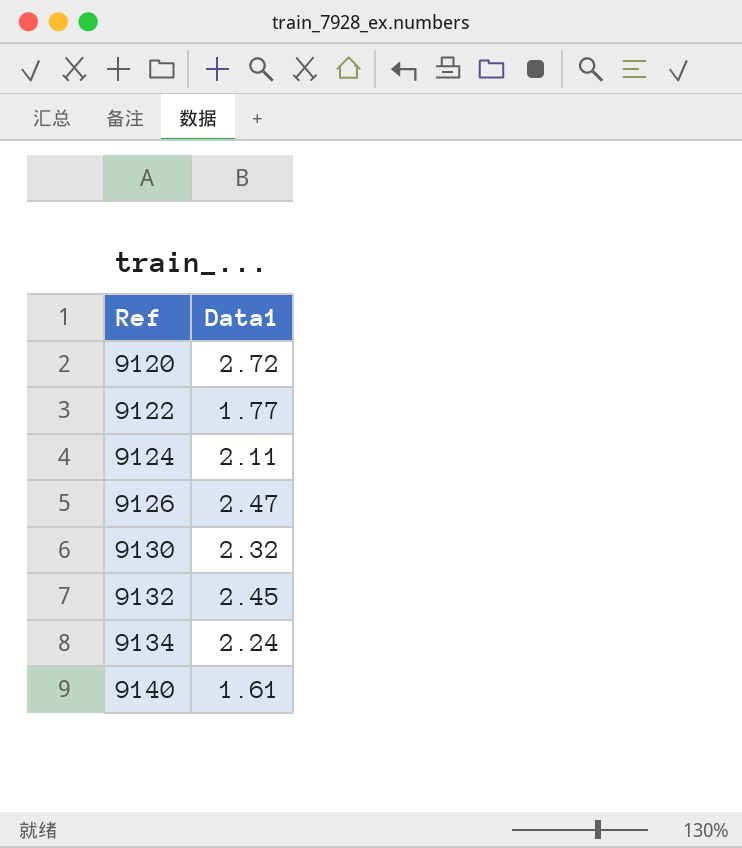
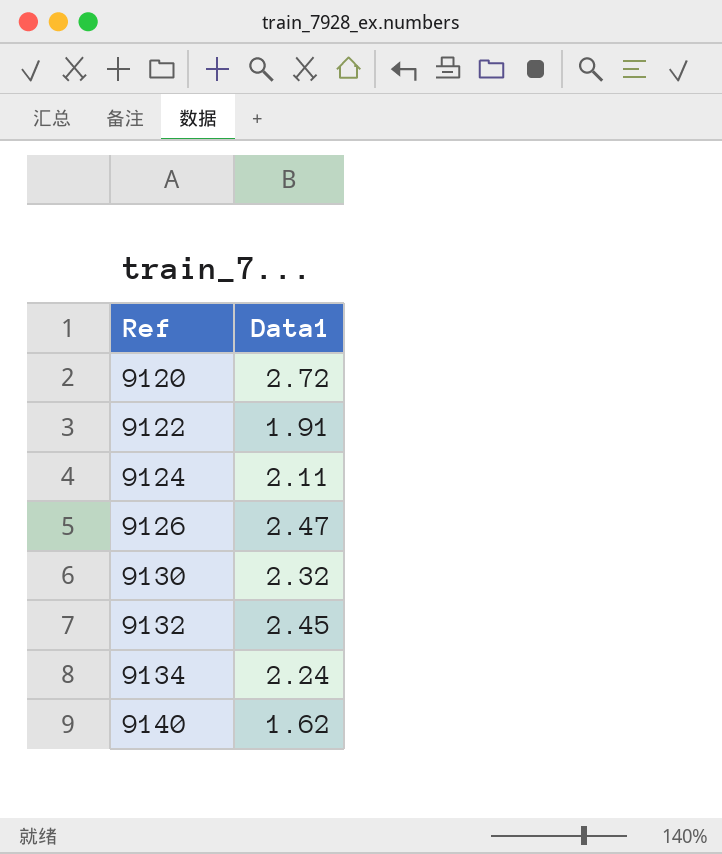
9122 | Data1: 1.77 -> 1.91
9140 | Data1: 1.61 -> 1.62

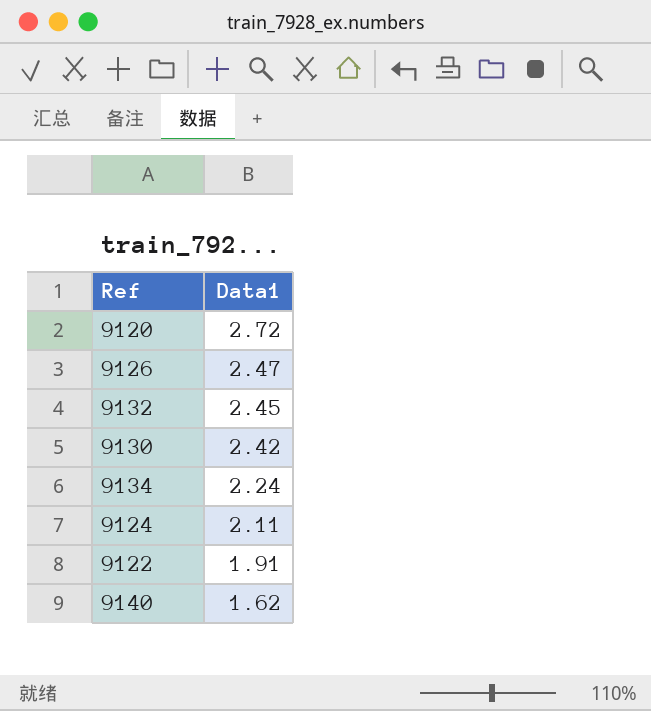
row order: Ref ascending -> Data1 descending
9130 | Data1: 2.32 -> 2.42

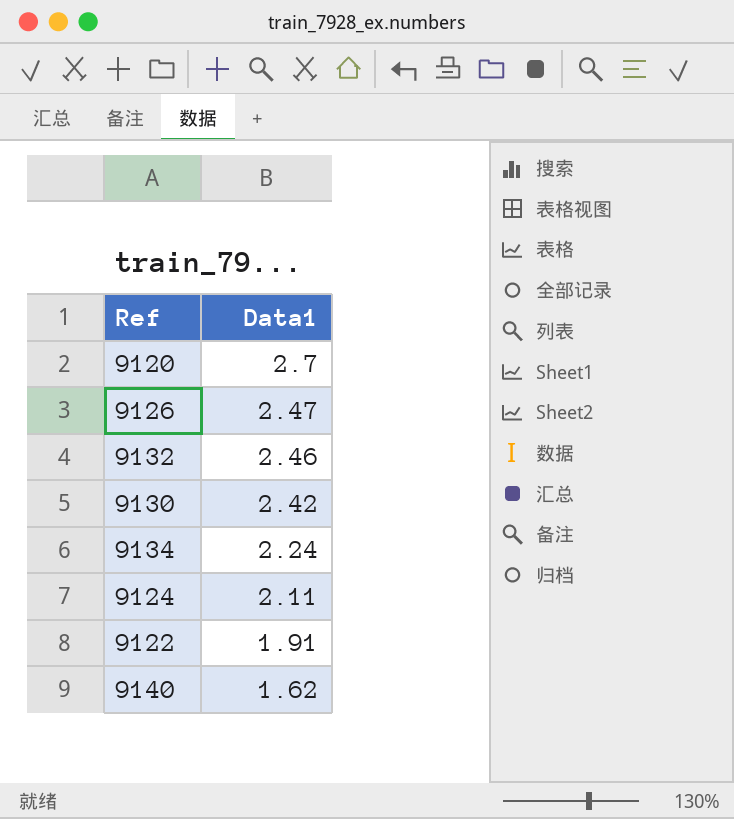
9120 | Data1: 2.72 -> 2.7
9132 | Data1: 2.45 -> 2.46

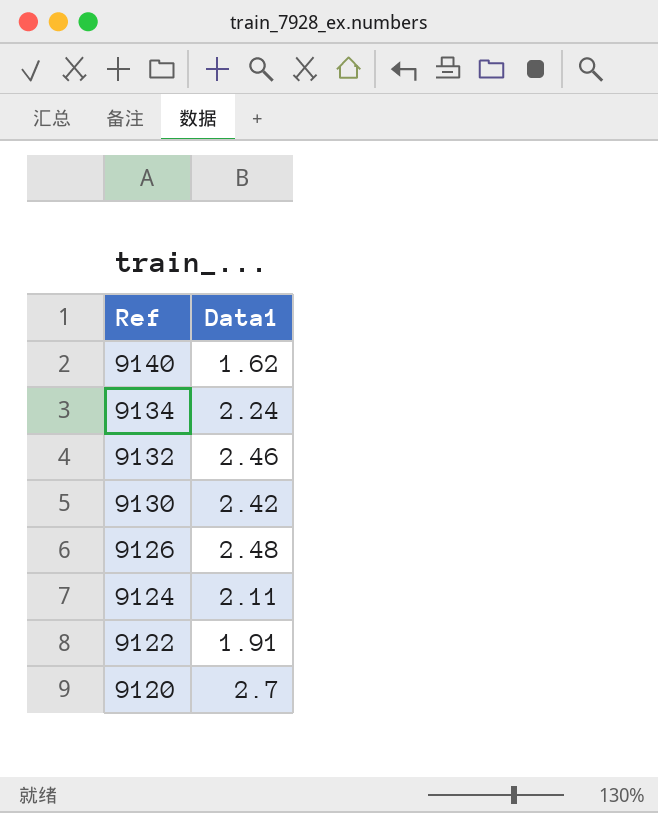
row order: Data1 descending -> Ref descending
9126 | Data1: 2.47 -> 2.48

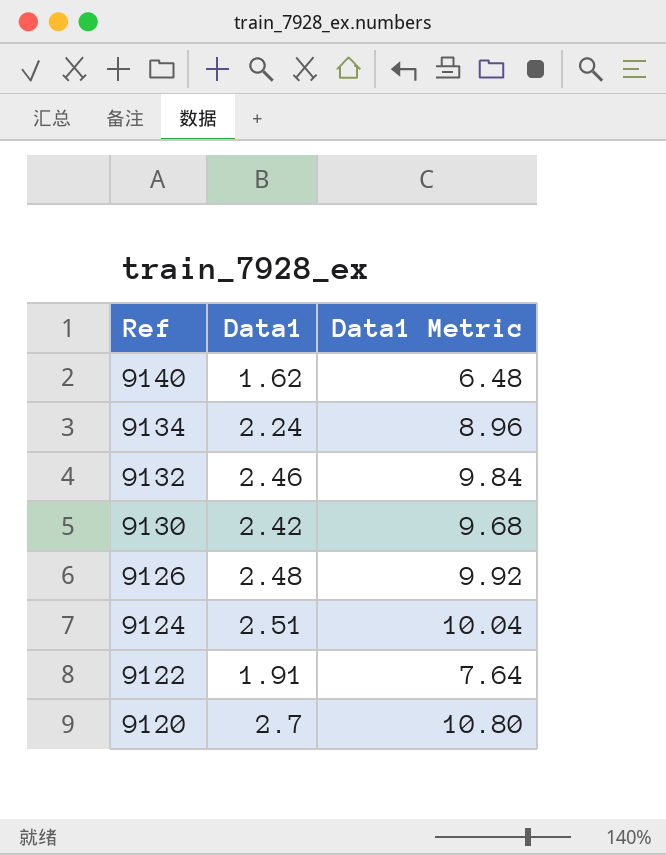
column Data1 Metric | formula: none -> [Data1] * 4
9124 | Data1: 2.11 -> 2.51

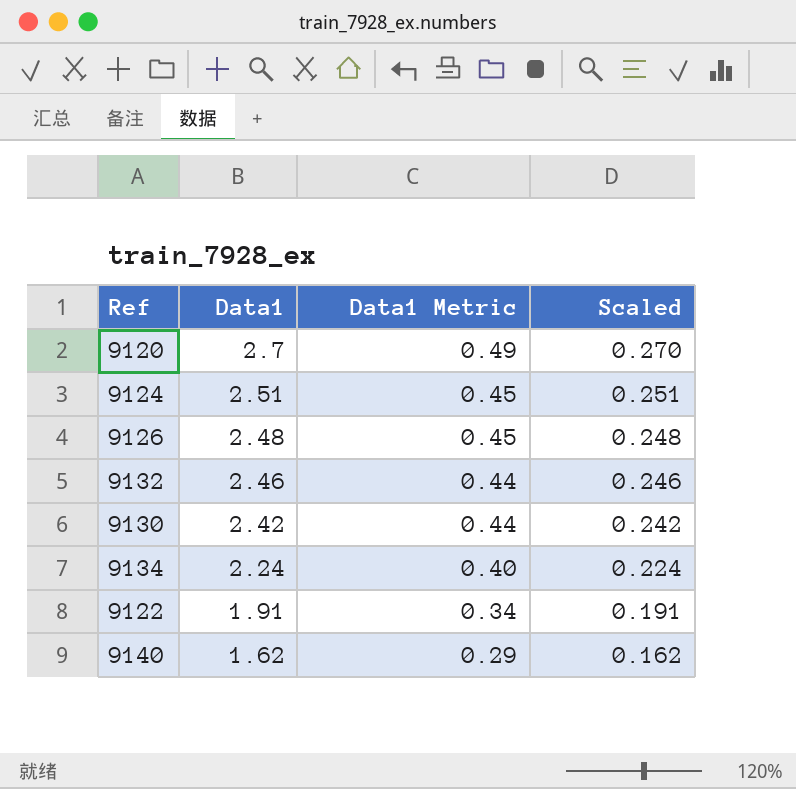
row order: Ref descending -> Data1 descending
column Data1 Metric | formula: [Data1] * 4 -> [Data1] * 0.18
column Scaled | formula: none -> [Data1] * 0.1

